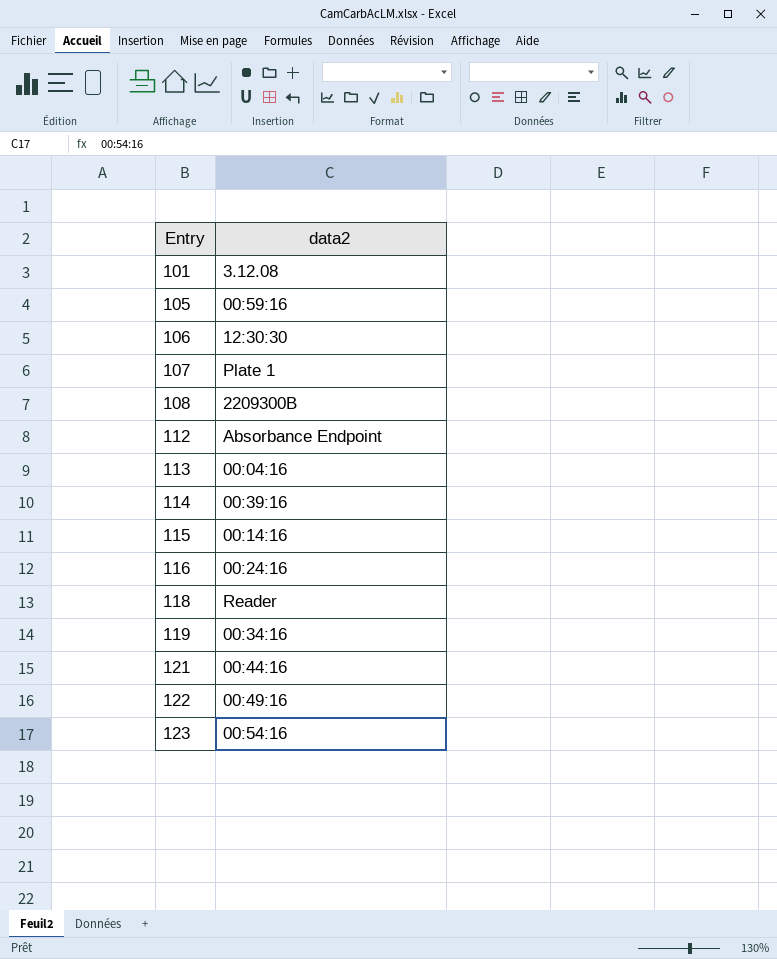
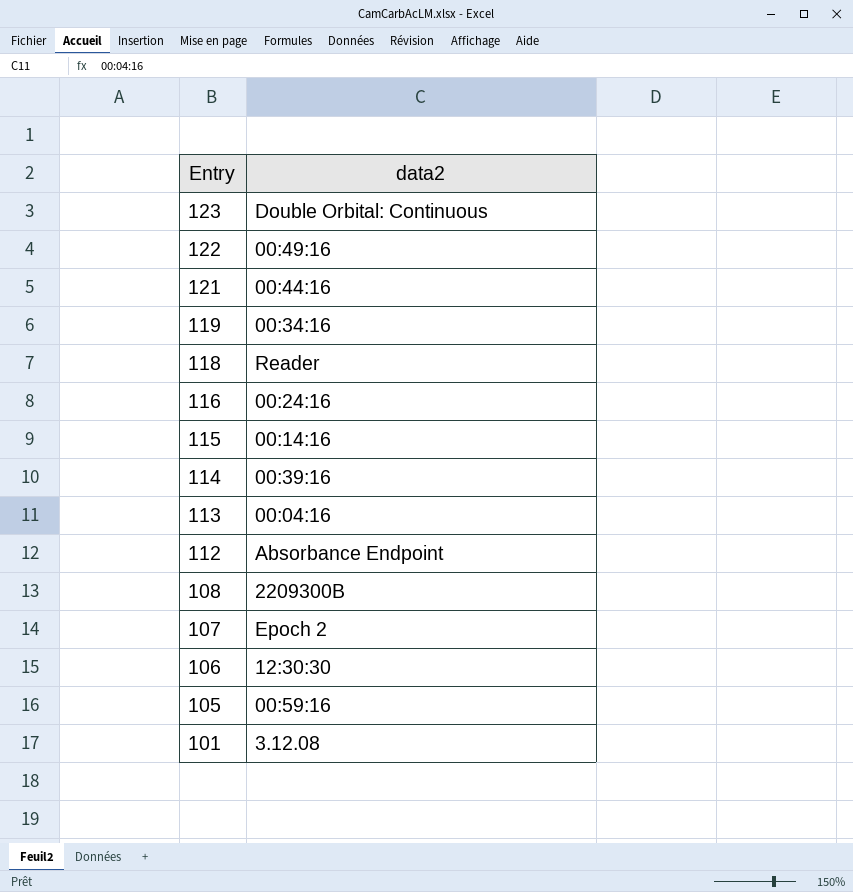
row order: Entry ascending -> Entry descending
123 | data2: 00:54:16 -> Double Orbital: Continuous
107 | data2: Plate 1 -> Epoch 2

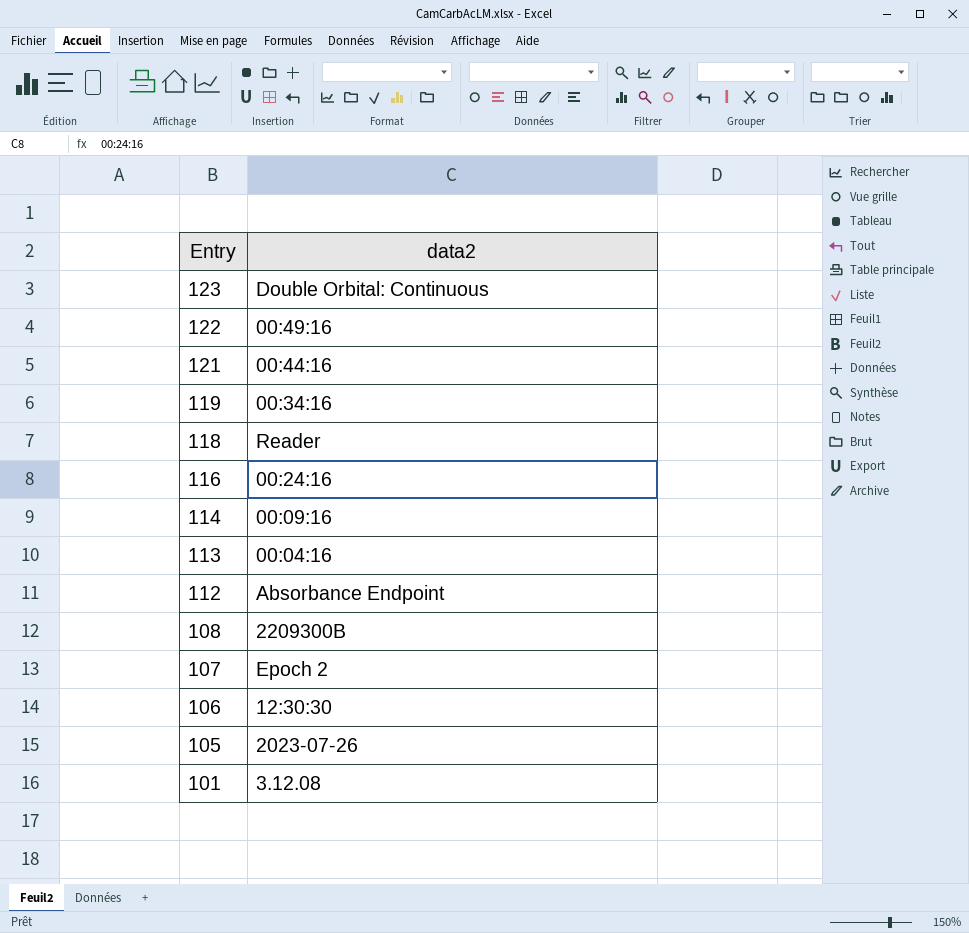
row 115: 00:14:16 -> none
114 | data2: 00:39:16 -> 00:09:16
105 | data2: 00:59:16 -> 2023-07-26

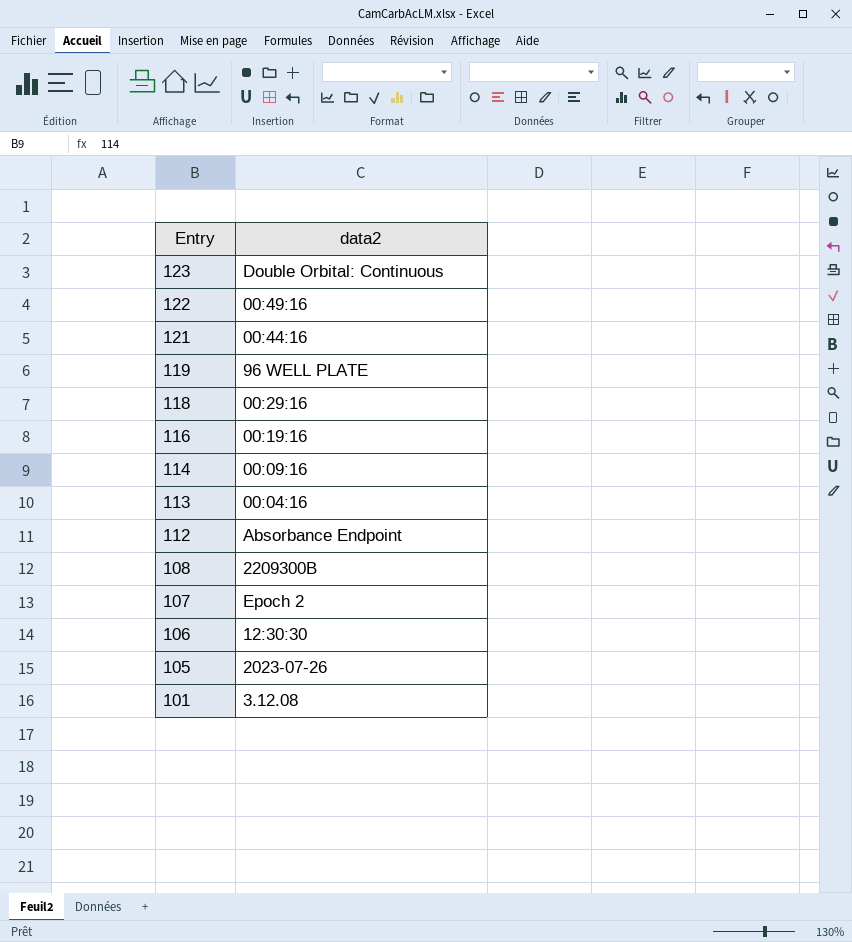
119 | data2: 00:34:16 -> 96 WELL PLATE
118 | data2: Reader -> 00:29:16
116 | data2: 00:24:16 -> 00:19:16

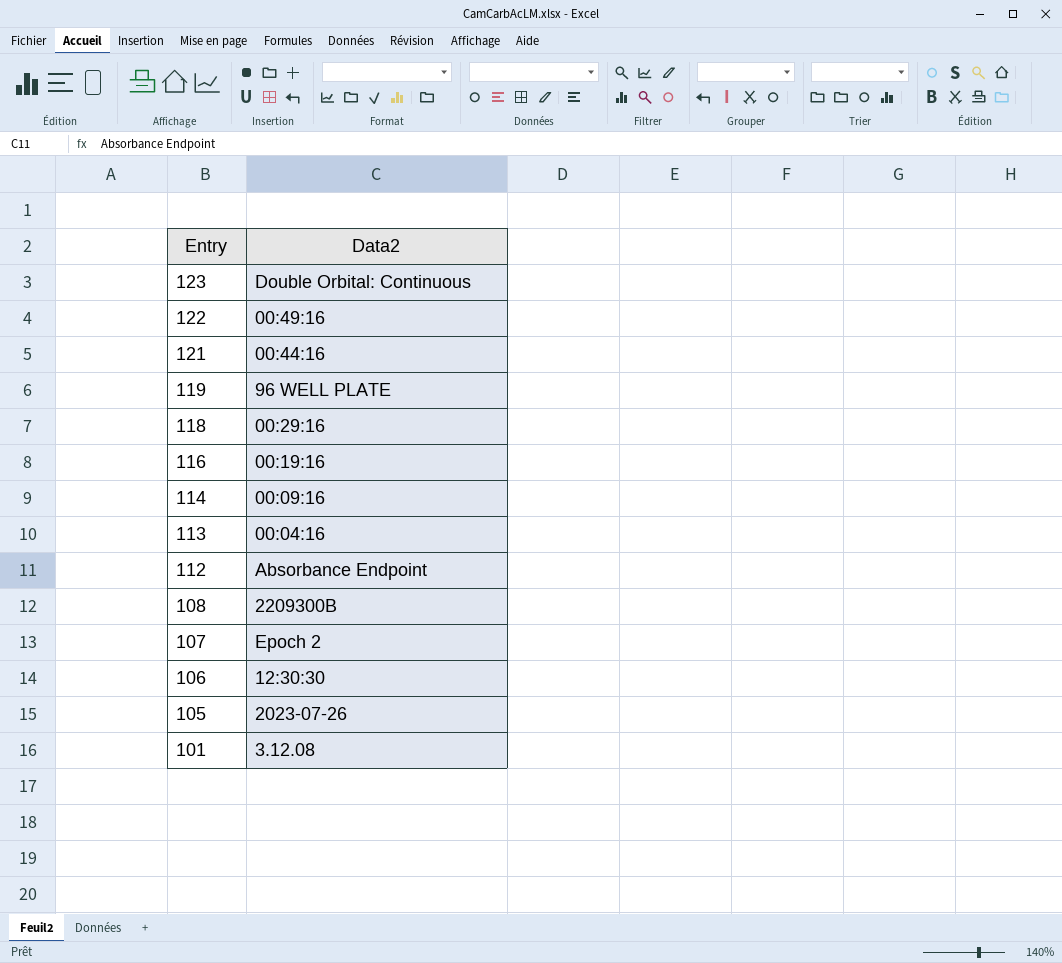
column name: data2 -> Data2

